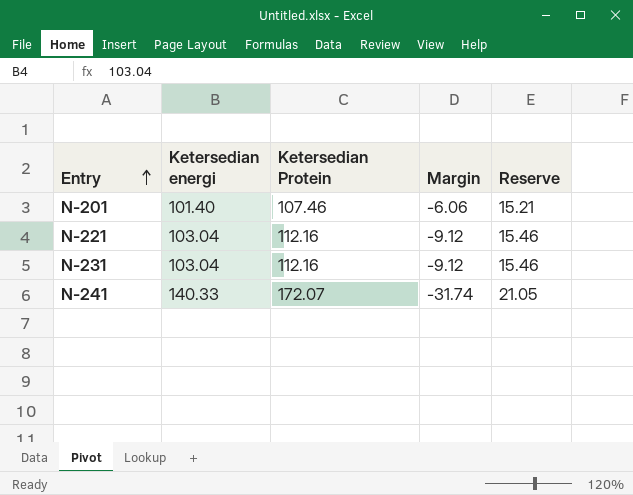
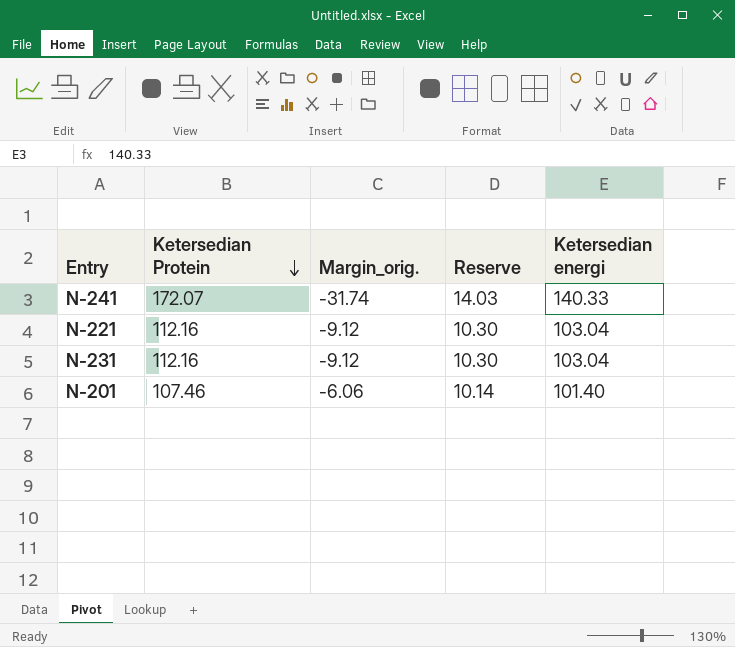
row order: Entry ascending -> Ketersedian Protein descending
column name: Margin -> Margin_orig.
column Reserve | formula: [Ketersedian energi] * 0.15 -> [Ketersedian energi] * 0.1
column Ketersedian energi | position: 2 -> 5

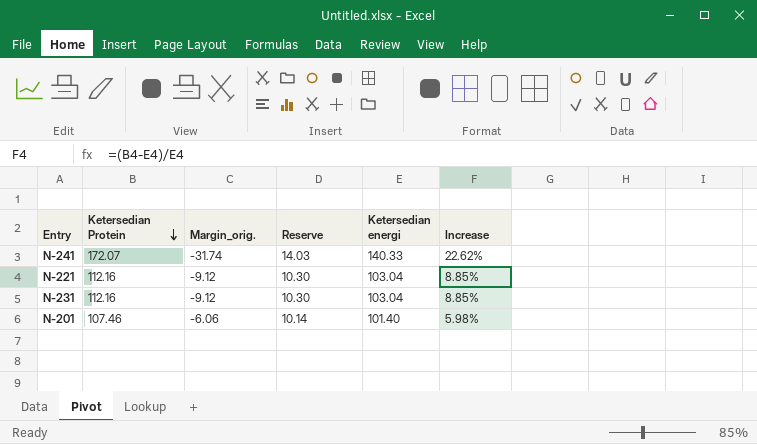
column Increase | formula: none -> ([Ketersedian Protein] - [Ketersedian energi]) / [Ketersedian energi]

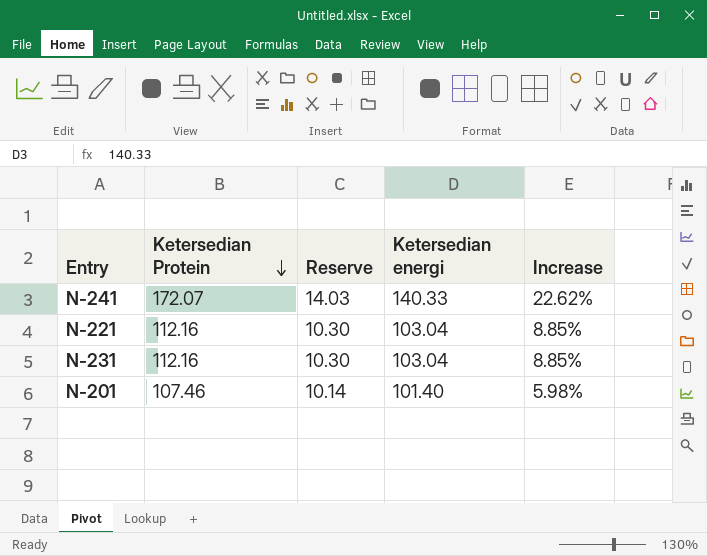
column Margin_orig. | formula: [Ketersedian energi] - [Ketersedian Protein] -> none

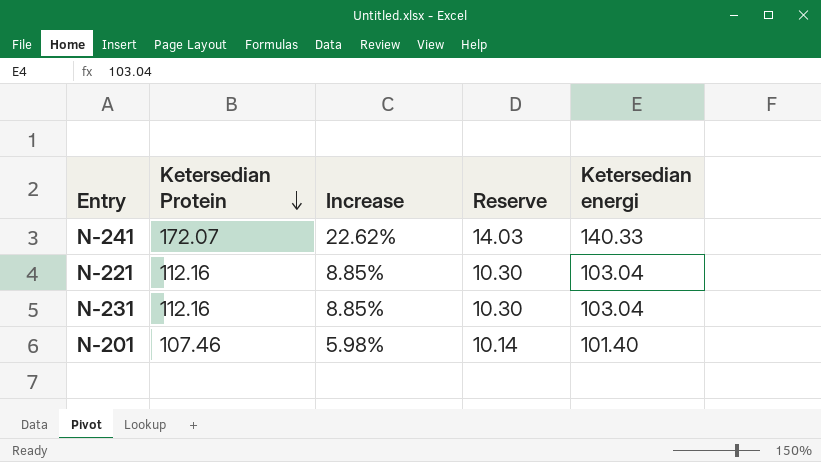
column Increase | position: 5 -> 3

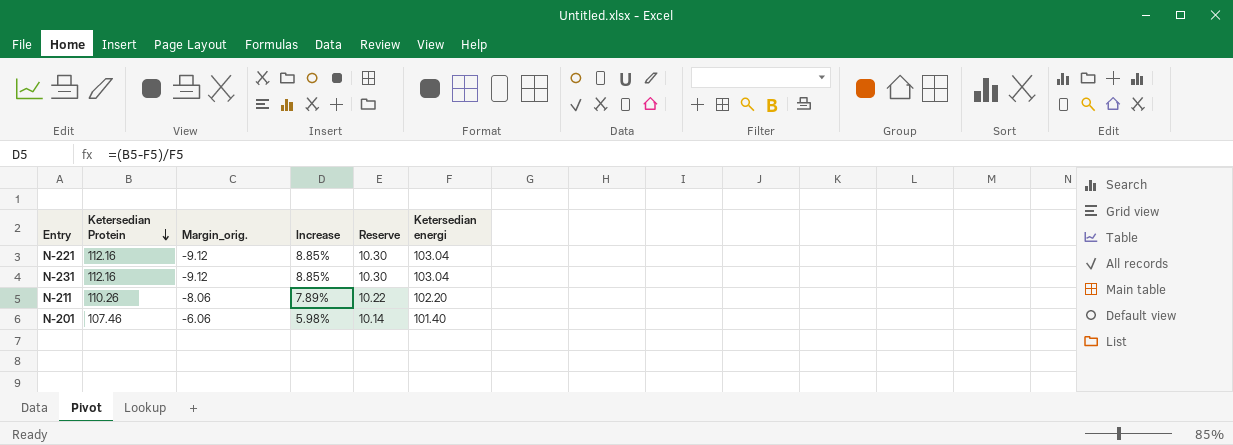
column Margin_orig. | formula: none -> [Ketersedian energi] - [Ketersedian Protein]
row N-241: 172.07 | 22.62% | 14.03 | 140.33 -> none
row N-211: none -> 110.26 | -8.06 | 7.89% | 10.22 | 102.20

